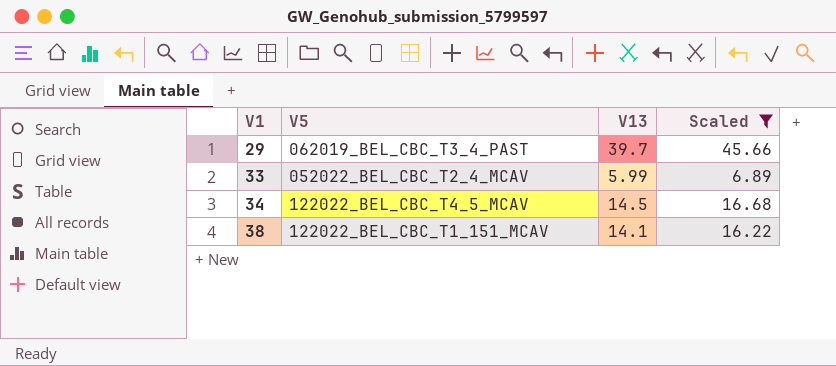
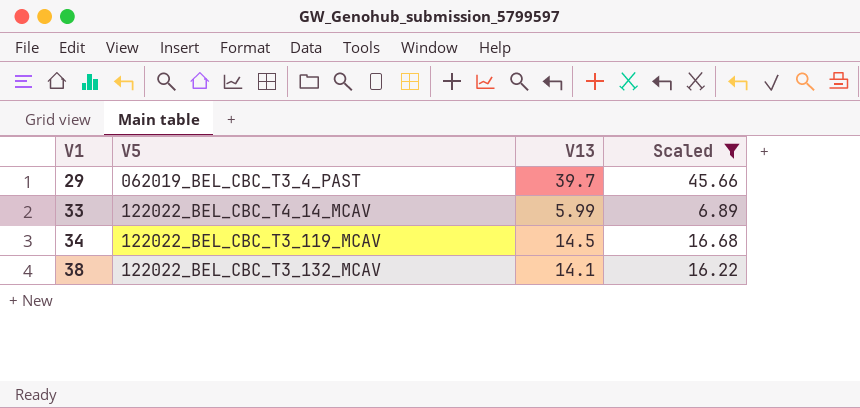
33 | V5: 052022_BEL_CBC_T2_4_MCAV -> 122022_BEL_CBC_T4_14_MCAV
34 | V5: 122022_BEL_CBC_T4_5_MCAV -> 122022_BEL_CBC_T3_119_MCAV
38 | V5: 122022_BEL_CBC_T1_151_MCAV -> 122022_BEL_CBC_T3_132_MCAV

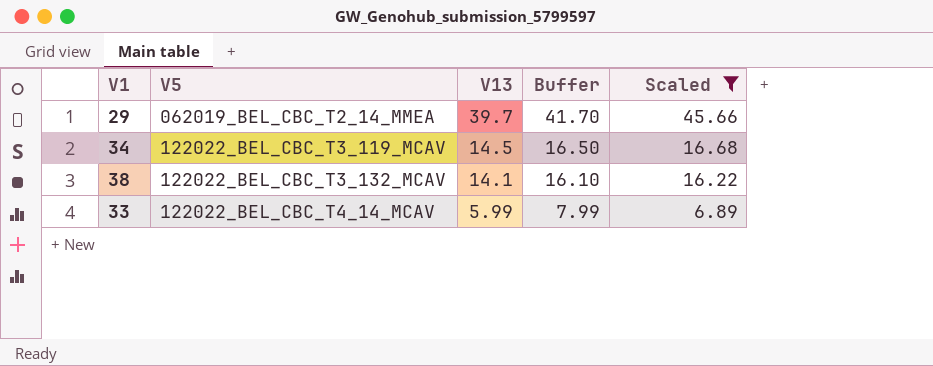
row order: V1 ascending -> V5 ascending
column Buffer | formula: none -> [V13] + 2
29 | V5: 062019_BEL_CBC_T3_4_PAST -> 062019_BEL_CBC_T2_14_MMEA

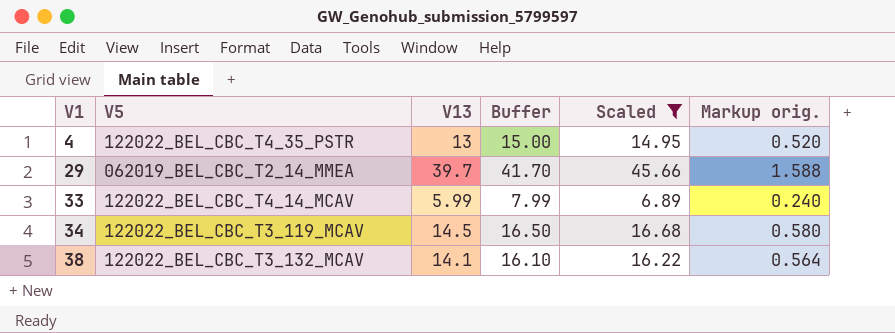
row order: V5 ascending -> V1 ascending
column Markup orig. | formula: none -> [V13] * 0.04
row 4: none -> 122022_BEL_CBC_T4_35_PSTR | 13 | 15.00 | 14.95 | 0.520

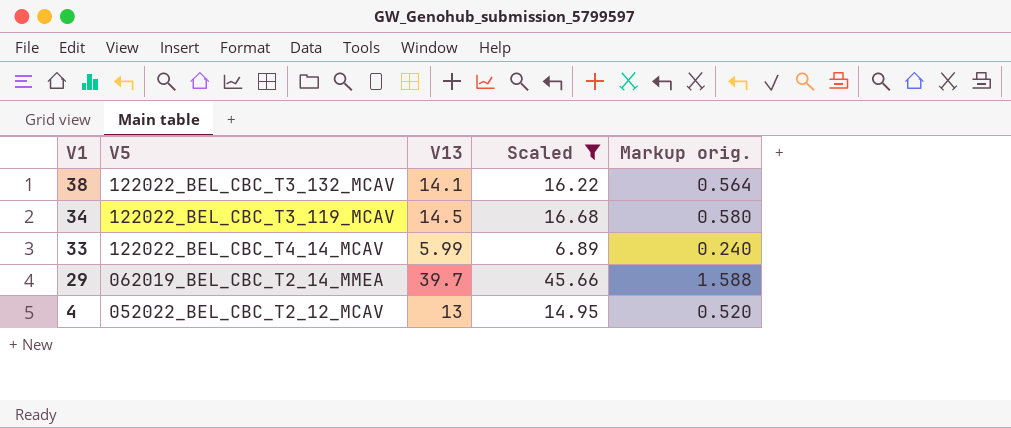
row order: V1 ascending -> V1 descending
column Buffer | formula: [V13] + 2 -> none
4 | V5: 122022_BEL_CBC_T4_35_PSTR -> 052022_BEL_CBC_T2_12_MCAV

